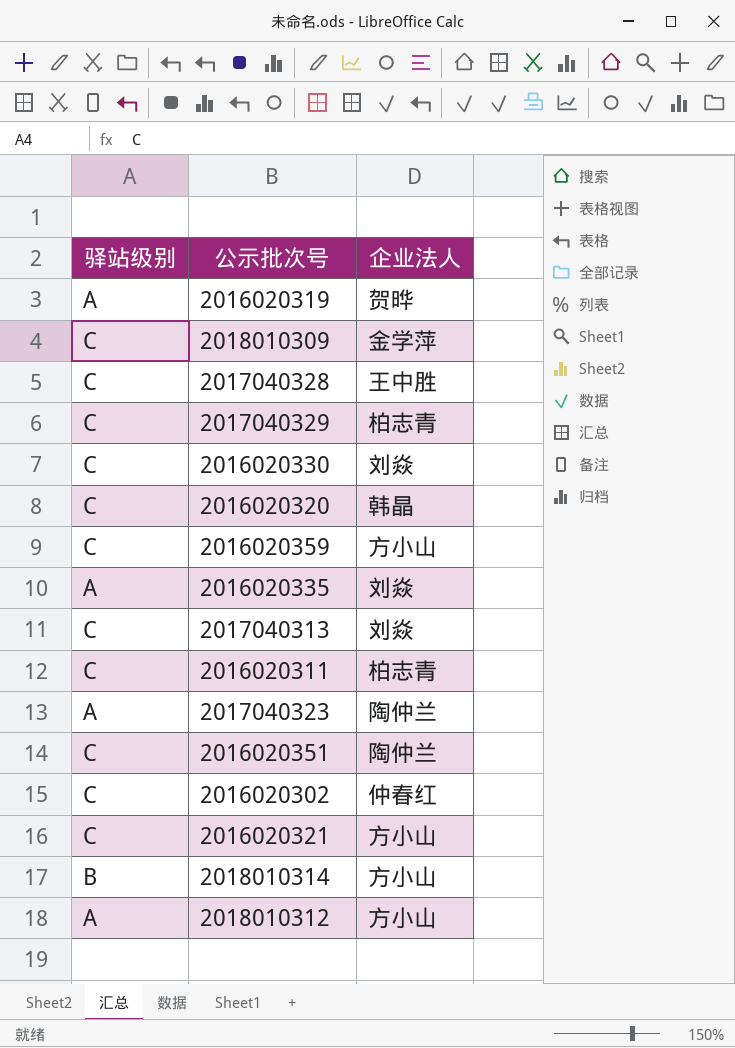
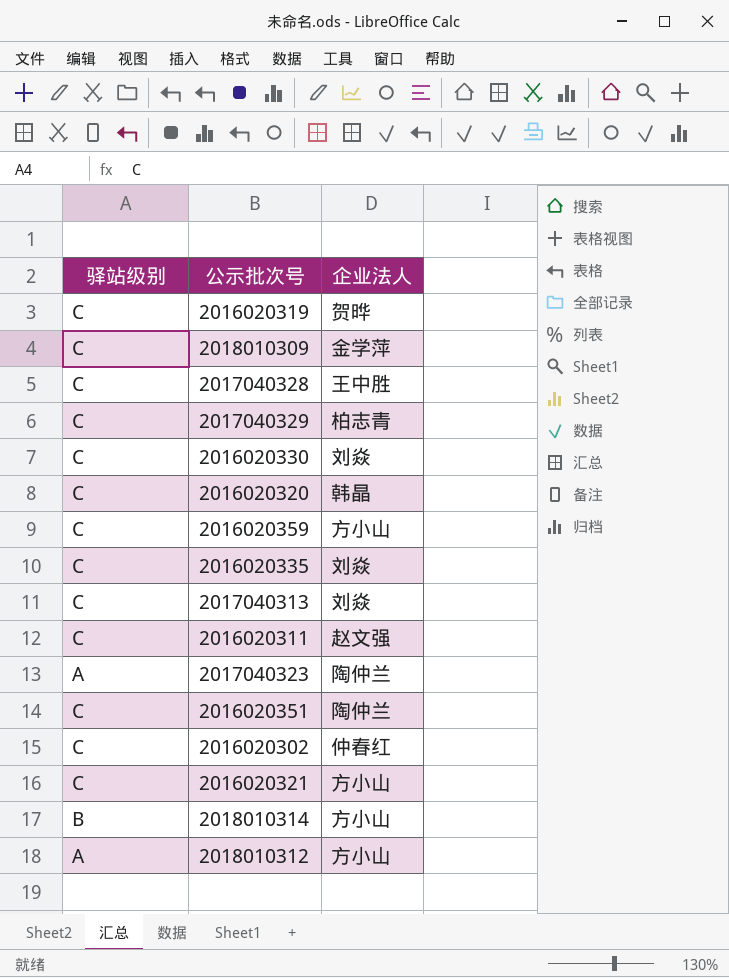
2016020319 | 驿站级别: A -> C
2016020335 | 驿站级别: A -> C
2016020311 | 企业法人: 柏志青 -> 赵文强

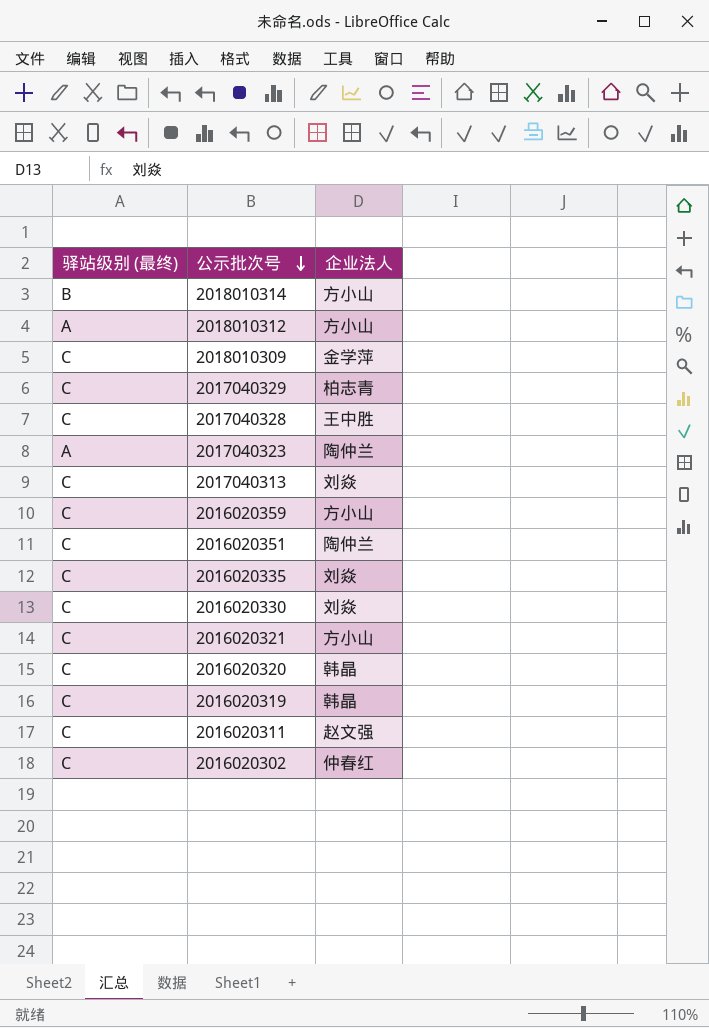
row order: none -> 公示批次号 descending
column name: 驿站级别 -> 驿站级别 (最终)
2016020319 | 企业法人: 贺晔 -> 韩晶

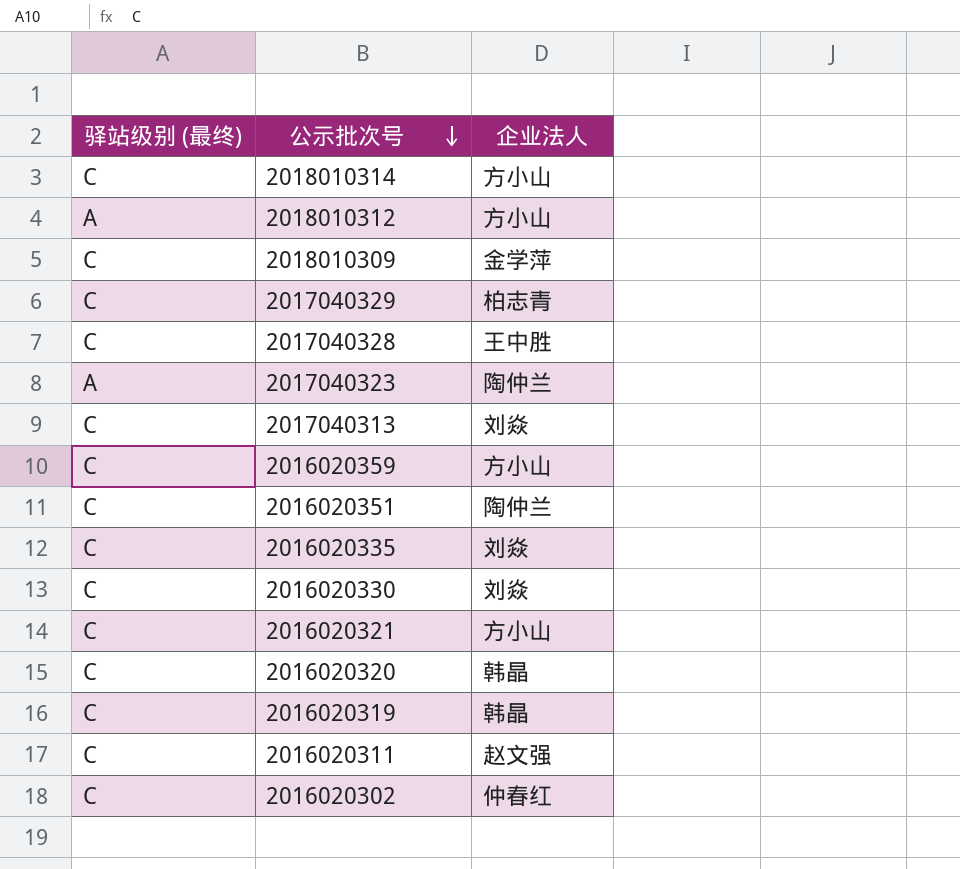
2018010314 | 驿站级别 (最终): B -> C

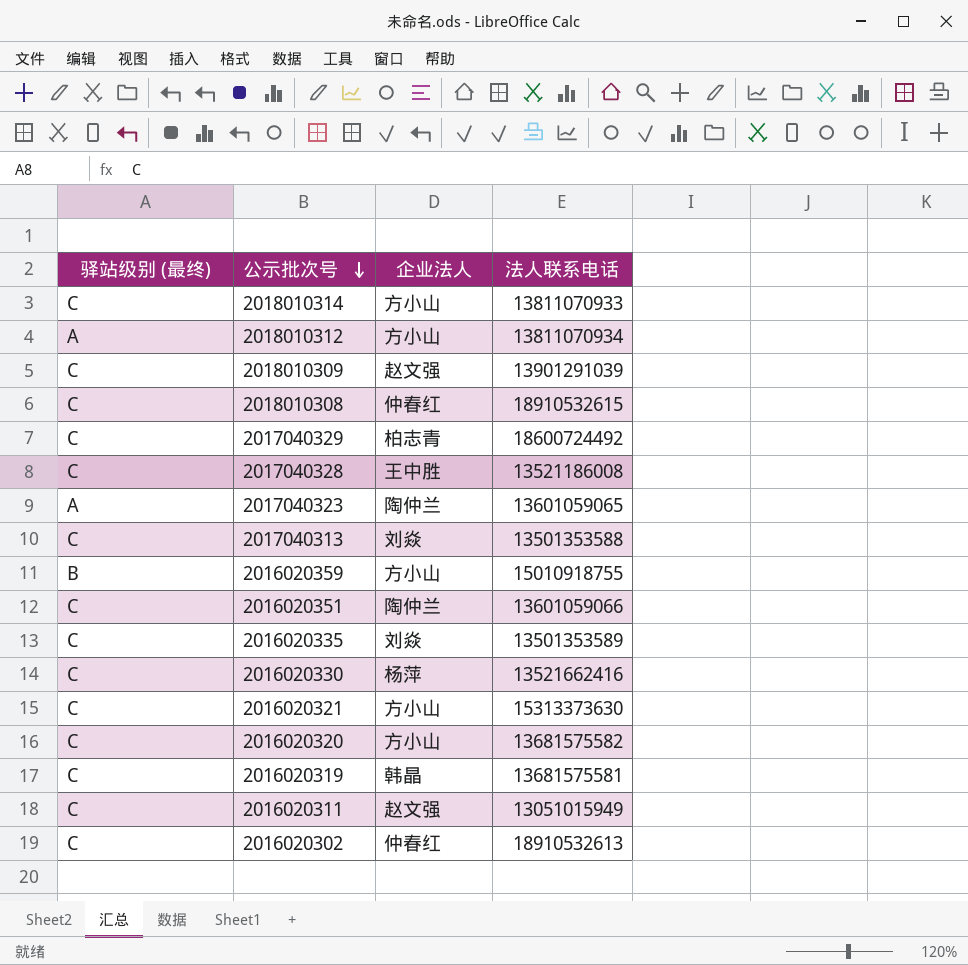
column 法人联系电话 | position: none -> 4
2018010309 | 企业法人: 金学萍 -> 赵文强
row 2018010308: none -> C | 仲春红 | 18910532615
2016020359 | 驿站级别 (最终): C -> B
2016020330 | 企业法人: 刘焱 -> 杨萍
2016020320 | 企业法人: 韩晶 -> 方小山

